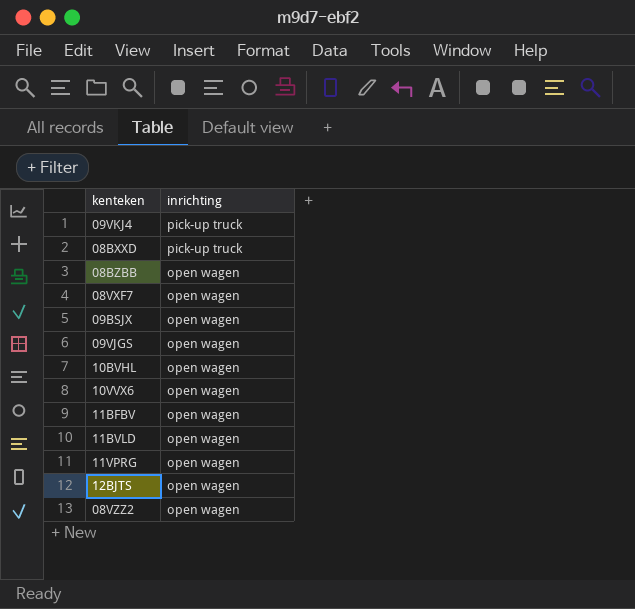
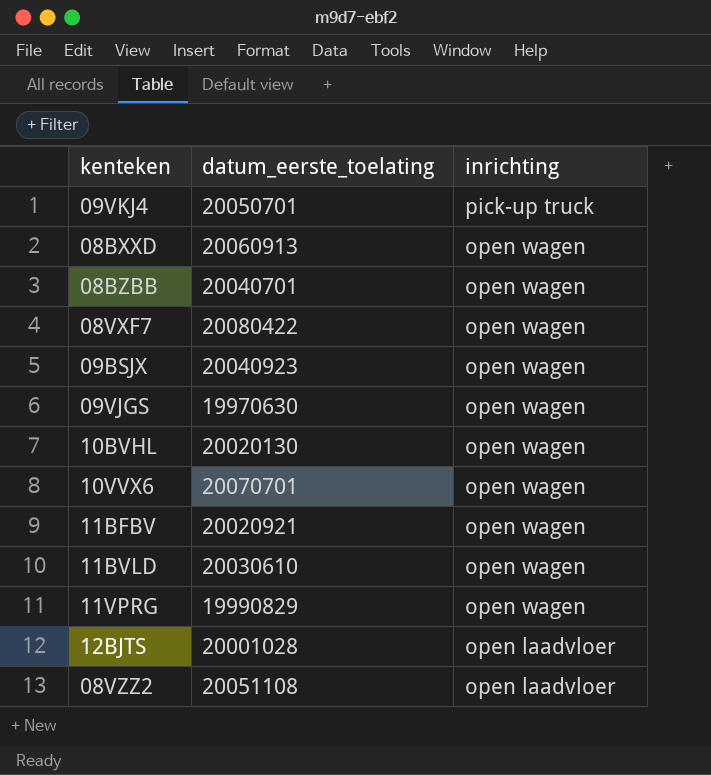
column datum_eerste_toelating | position: none -> 2
08BXXD | inrichting: pick-up truck -> open wagen
12BJTS | inrichting: open wagen -> open laadvloer
08VZZ2 | inrichting: open wagen -> open laadvloer

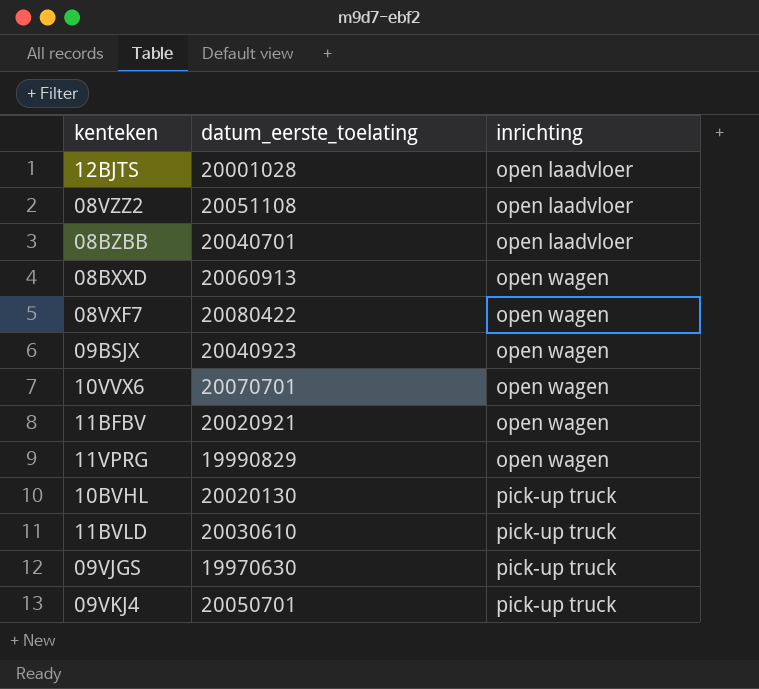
row order: inrichting descending -> inrichting ascending
08BZBB | inrichting: open wagen -> open laadvloer
10BVHL | inrichting: open wagen -> pick-up truck
11BVLD | inrichting: open wagen -> pick-up truck
09VJGS | inrichting: open wagen -> pick-up truck

